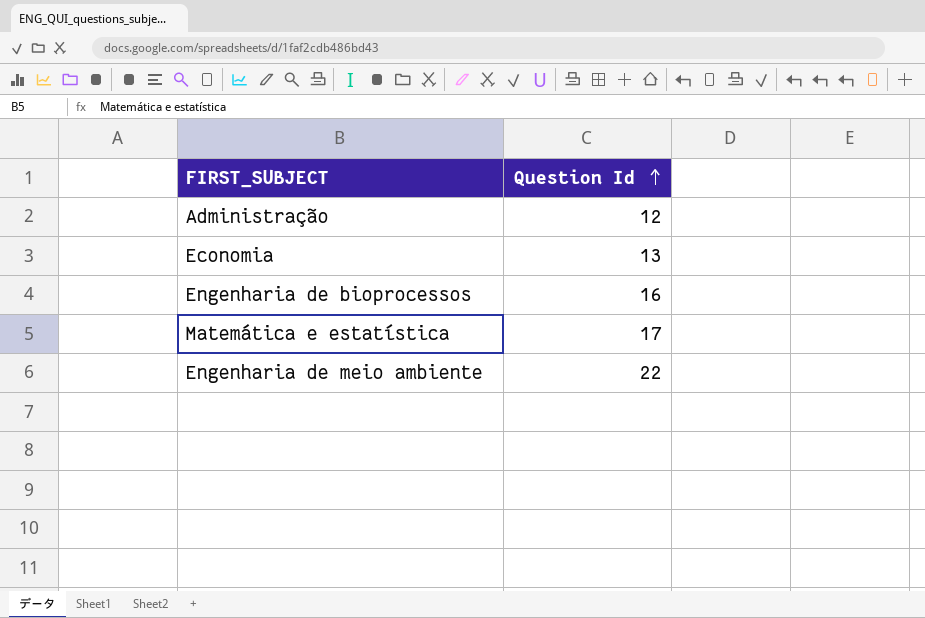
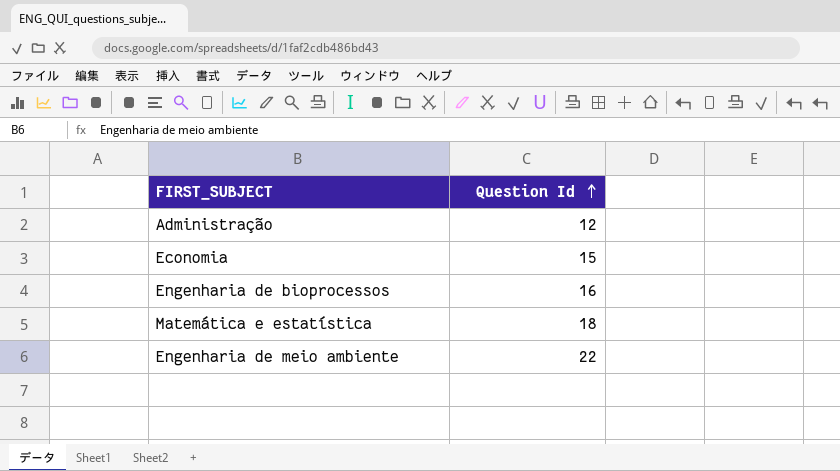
Economia | Question Id: 13 -> 15
Matemática e estatística | Question Id: 17 -> 18

